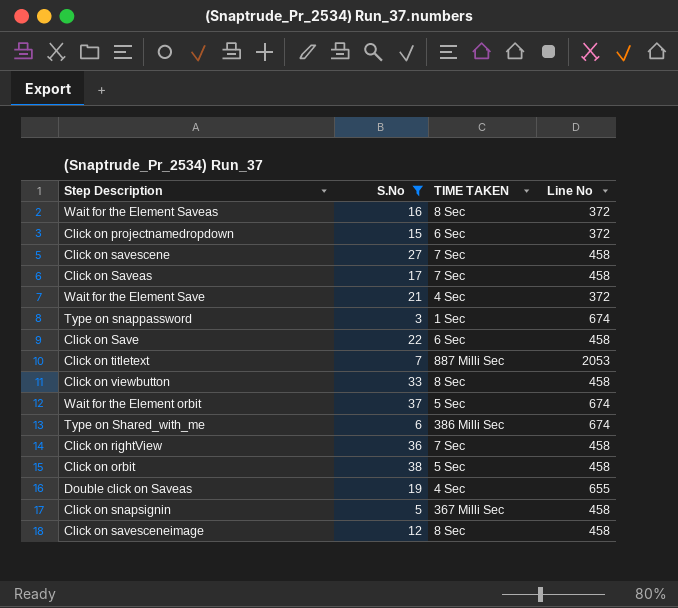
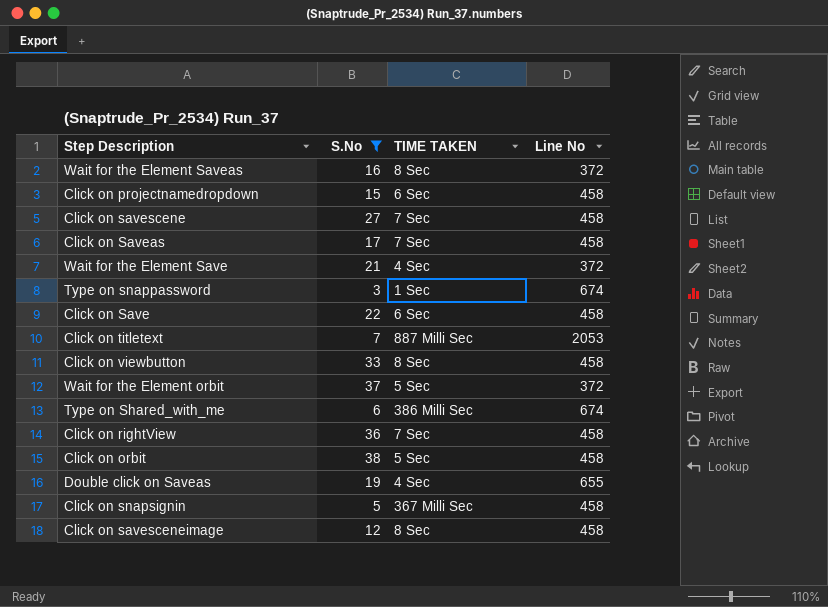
Click on projectnamedropdown | Line No: 372 -> 458
Wait for the Element orbit | Line No: 674 -> 372

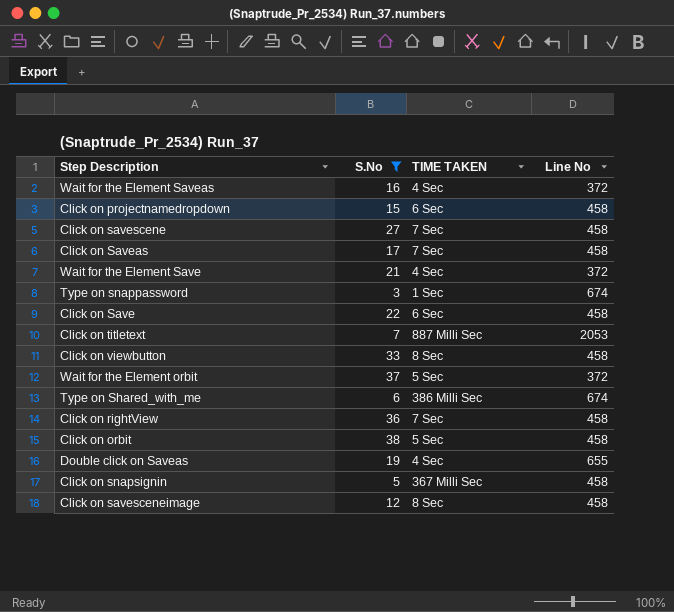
Wait for the Element Saveas | TIME TAKEN: 8 Sec -> 4 Sec

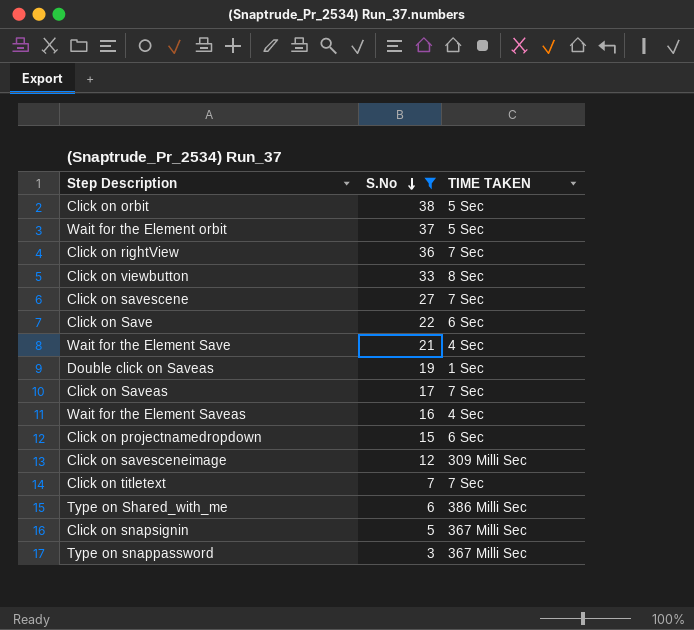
row order: none -> S.No descending
column Line No | position: 4 -> none
Double click on Saveas | TIME TAKEN: 4 Sec -> 1 Sec
Click on savesceneimage | TIME TAKEN: 8 Sec -> 309 Milli Sec
Click on titletext | TIME TAKEN: 887 Milli Sec -> 7 Sec
Type on snappassword | TIME TAKEN: 1 Sec -> 367 Milli Sec

